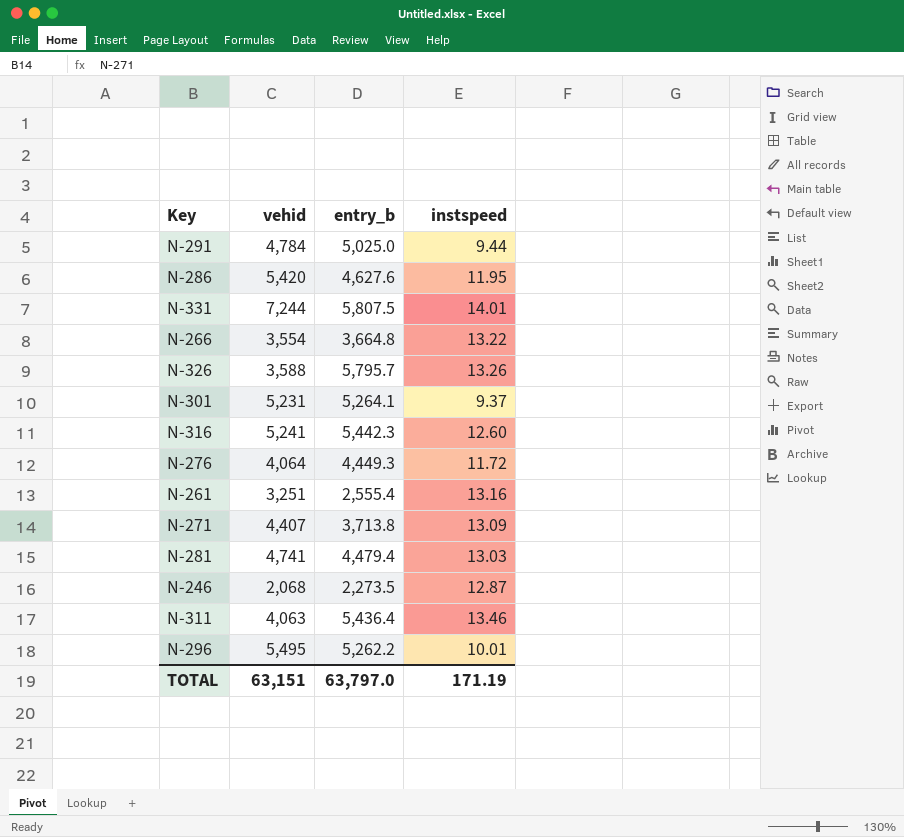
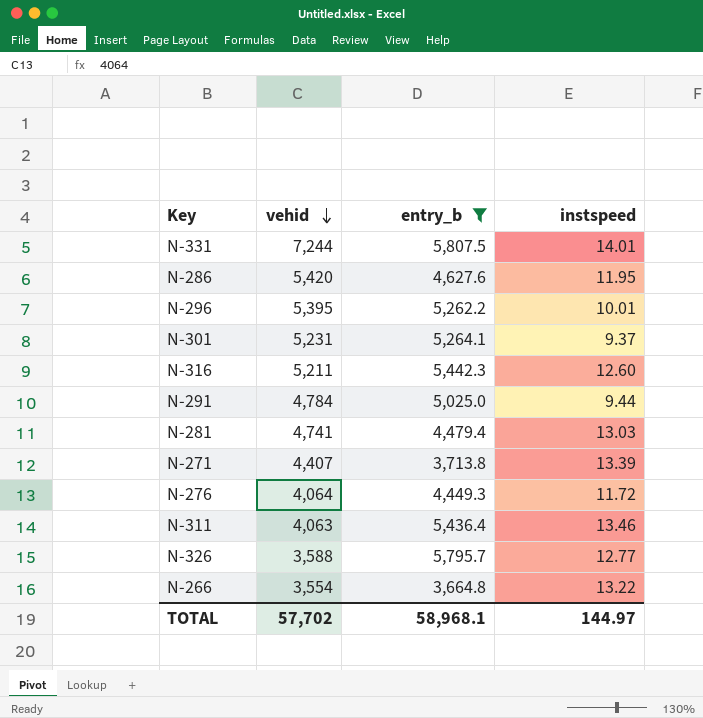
filter: none -> entry_b >= 3,664.8
row order: none -> vehid descending
N-296 | vehid: 5,495 -> 5,395
N-316 | vehid: 5,241 -> 5,211
N-271 | instspeed: 13.09 -> 13.39
N-326 | instspeed: 13.26 -> 12.77
TOTAL | vehid: 63,151 -> 57,702
TOTAL | entry_b: 63,797.0 -> 58,968.1
TOTAL | instspeed: 171.19 -> 144.97

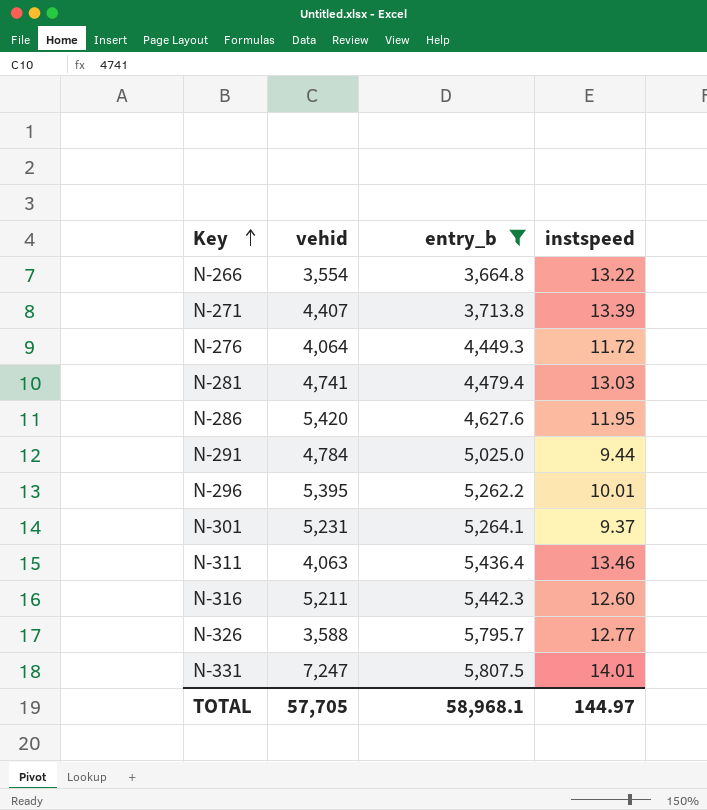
row order: vehid descending -> Key ascending
N-331 | vehid: 7,244 -> 7,247
TOTAL | vehid: 57,702 -> 57,705

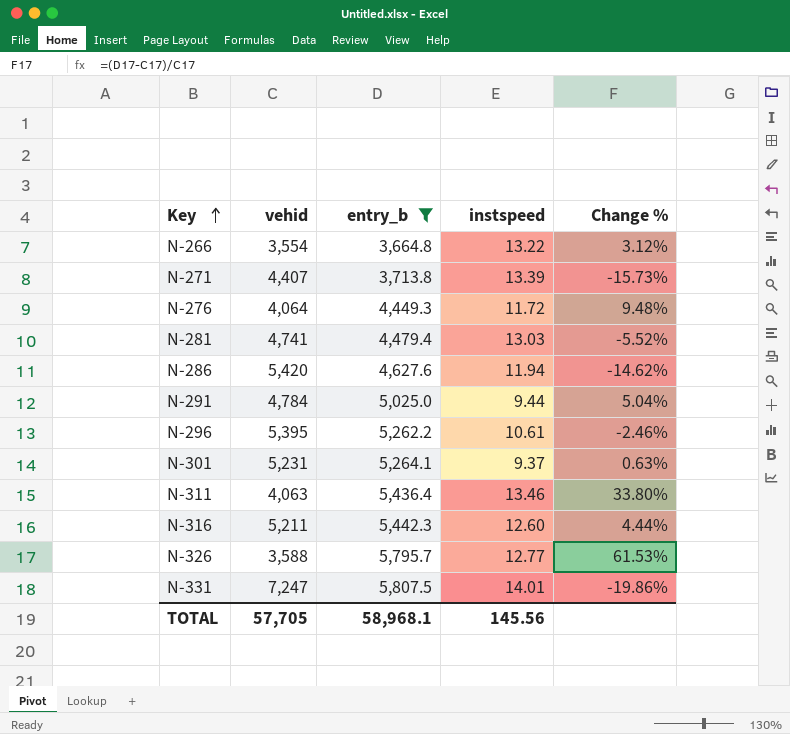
column Change % | formula: none -> ([entry_b] - [vehid]) / [vehid]
N-286 | instspeed: 11.95 -> 11.94
N-296 | instspeed: 10.01 -> 10.61
TOTAL | instspeed: 144.97 -> 145.56

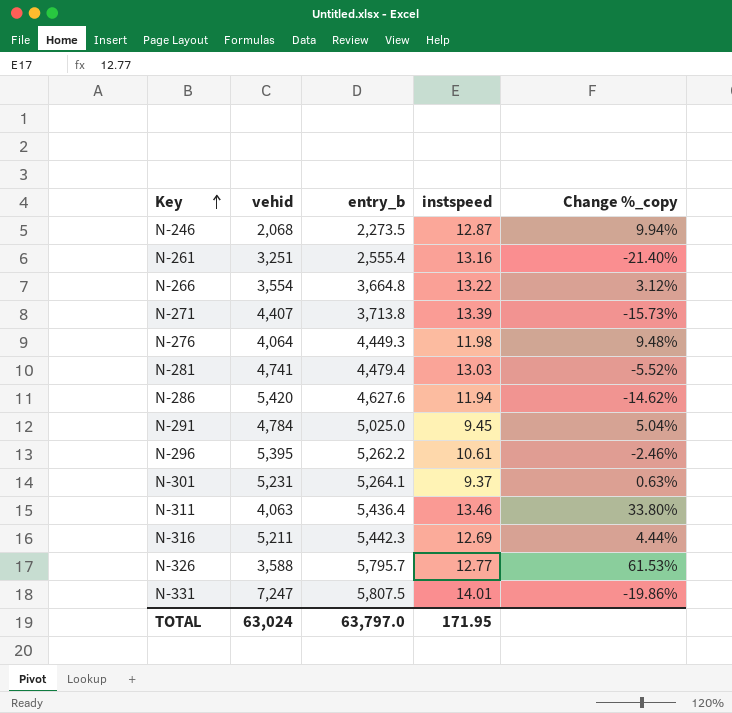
filter: entry_b >= 3,664.8 -> none
column name: Change % -> Change %_copy
N-276 | instspeed: 11.72 -> 11.98
N-291 | instspeed: 9.44 -> 9.45
N-316 | instspeed: 12.60 -> 12.69
TOTAL | vehid: 57,705 -> 63,024
TOTAL | entry_b: 58,968.1 -> 63,797.0
TOTAL | instspeed: 145.56 -> 171.95

